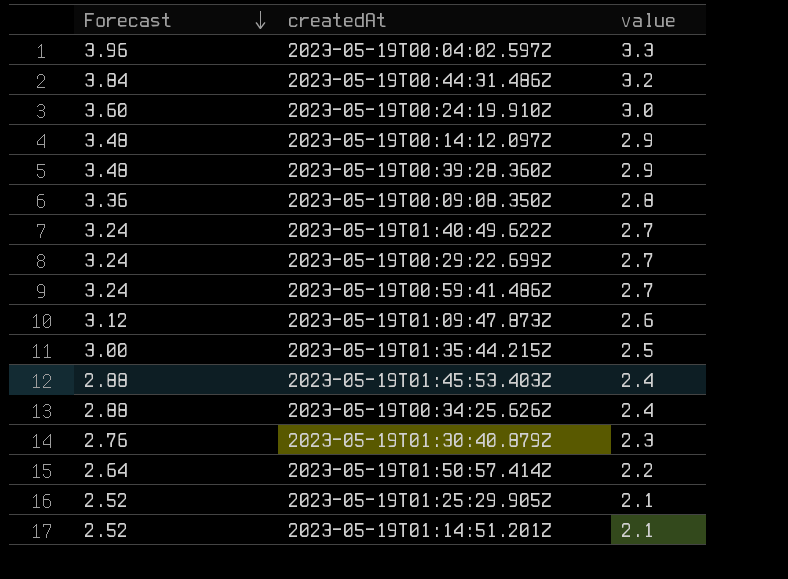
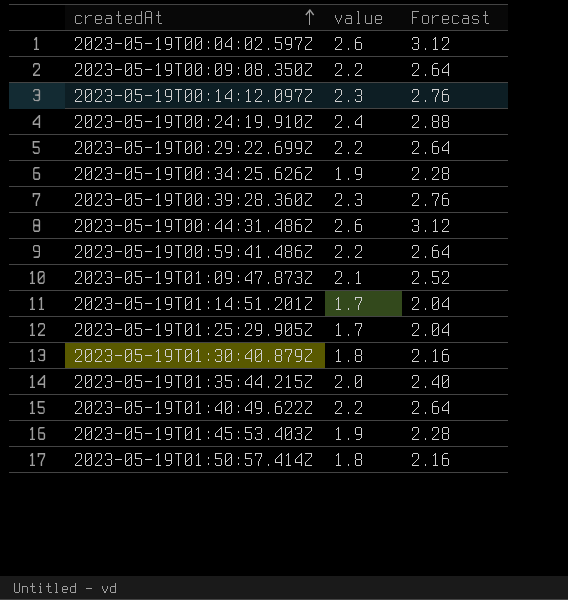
row order: Forecast descending -> createdAt ascending
column Forecast | position: 1 -> 3
2023-05-19T00:04:02.597Z | value: 3.3 -> 2.6
2023-05-19T00:04:02.597Z | Forecast: 3.96 -> 3.12
2023-05-19T00:09:08.350Z | value: 2.8 -> 2.2
2023-05-19T00:09:08.350Z | Forecast: 3.36 -> 2.64
2023-05-19T00:14:12.097Z | value: 2.9 -> 2.3
2023-05-19T00:14:12.097Z | Forecast: 3.48 -> 2.76
2023-05-19T00:24:19.910Z | value: 3.0 -> 2.4
2023-05-19T00:24:19.910Z | Forecast: 3.60 -> 2.88
2023-05-19T00:29:22.699Z | value: 2.7 -> 2.2
2023-05-19T00:29:22.699Z | Forecast: 3.24 -> 2.64
2023-05-19T00:34:25.626Z | value: 2.4 -> 1.9
2023-05-19T00:34:25.626Z | Forecast: 2.88 -> 2.28
2023-05-19T00:39:28.360Z | value: 2.9 -> 2.3
2023-05-19T00:39:28.360Z | Forecast: 3.48 -> 2.76
2023-05-19T00:44:31.486Z | value: 3.2 -> 2.6
2023-05-19T00:44:31.486Z | Forecast: 3.84 -> 3.12
2023-05-19T00:59:41.486Z | value: 2.7 -> 2.2
2023-05-19T00:59:41.486Z | Forecast: 3.24 -> 2.64
2023-05-19T01:09:47.873Z | value: 2.6 -> 2.1
2023-05-19T01:09:47.873Z | Forecast: 3.12 -> 2.52
2023-05-19T01:14:51.201Z | value: 2.1 -> 1.7
2023-05-19T01:14:51.201Z | Forecast: 2.52 -> 2.04
2023-05-19T01:25:29.905Z | value: 2.1 -> 1.7
2023-05-19T01:25:29.905Z | Forecast: 2.52 -> 2.04
2023-05-19T01:30:40.879Z | value: 2.3 -> 1.8
2023-05-19T01:30:40.879Z | Forecast: 2.76 -> 2.16
2023-05-19T01:35:44.215Z | value: 2.5 -> 2.0
2023-05-19T01:35:44.215Z | Forecast: 3.00 -> 2.40
2023-05-19T01:40:49.622Z | value: 2.7 -> 2.2
2023-05-19T01:40:49.622Z | Forecast: 3.24 -> 2.64
2023-05-19T01:45:53.403Z | value: 2.4 -> 1.9
2023-05-19T01:45:53.403Z | Forecast: 2.88 -> 2.28
2023-05-19T01:50:57.414Z | value: 2.2 -> 1.8
2023-05-19T01:50:57.414Z | Forecast: 2.64 -> 2.16

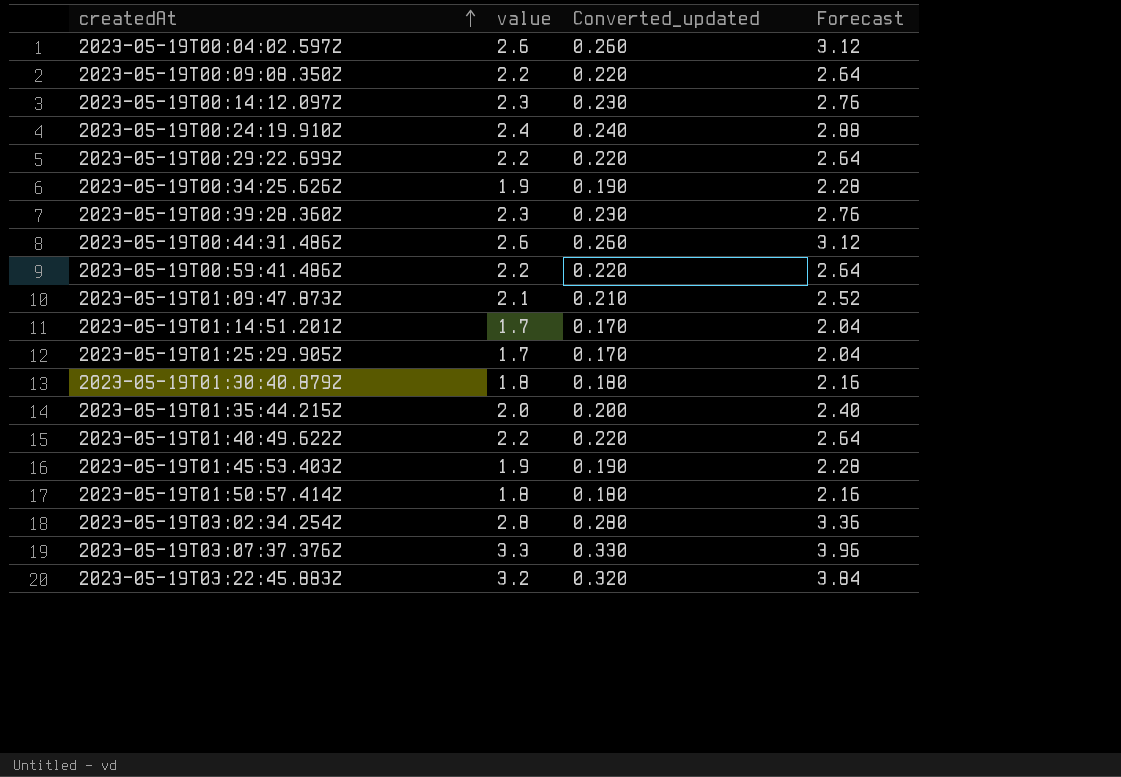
column Converted_updated | formula: none -> [value] * 0.1
row 2023-05-19T03:02:34.254Z: none -> 2.8 | 0.280 | 3.36
row 2023-05-19T03:07:37.376Z: none -> 3.3 | 0.330 | 3.96
row 2023-05-19T03:22:45.883Z: none -> 3.2 | 0.320 | 3.84

